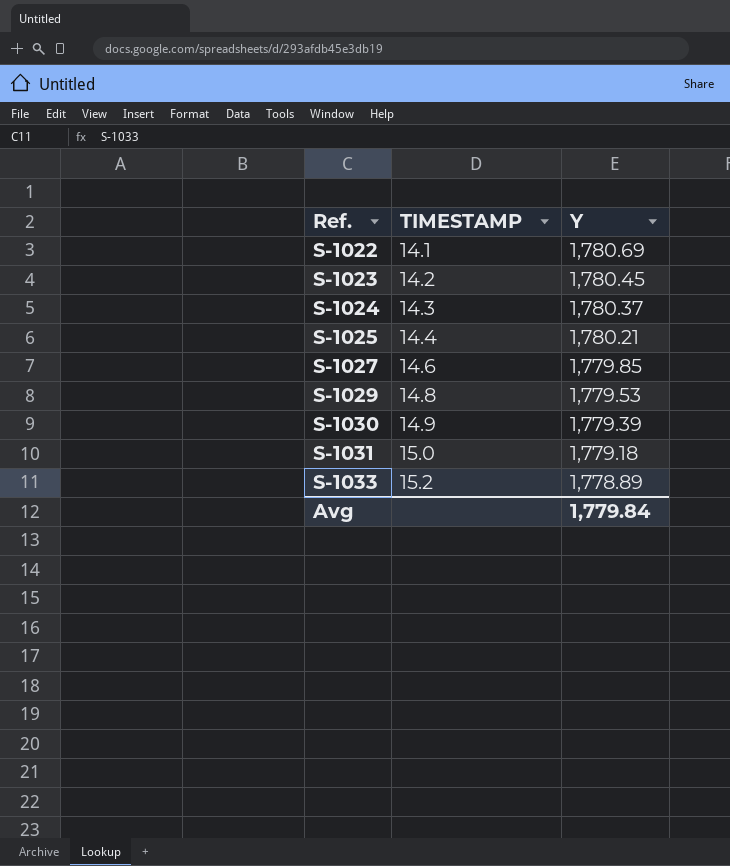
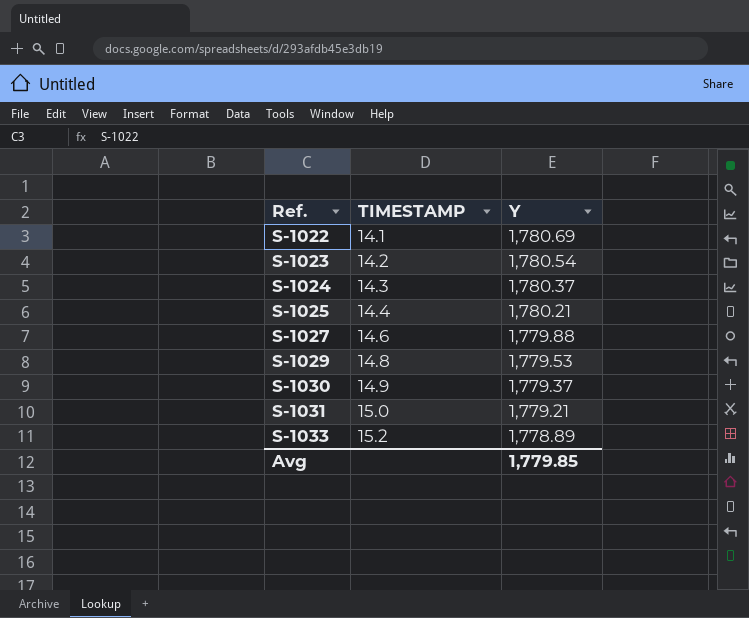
S-1023 | Y: 1,780.45 -> 1,780.54
S-1027 | Y: 1,779.85 -> 1,779.88
S-1030 | Y: 1,779.39 -> 1,779.37
S-1031 | Y: 1,779.18 -> 1,779.21
Avg | Y: 1,779.84 -> 1,779.85

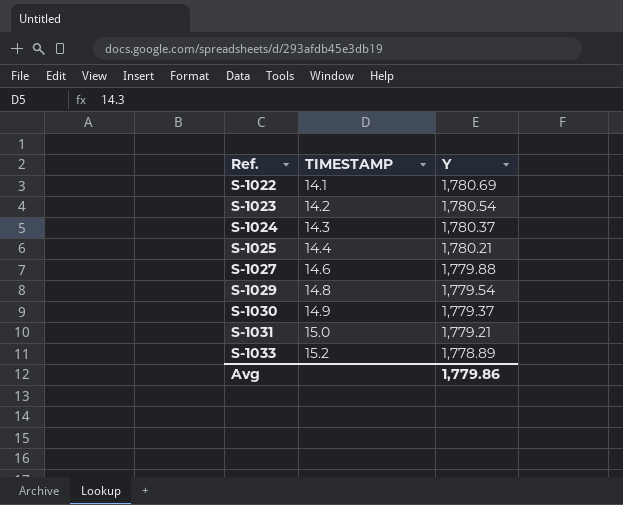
S-1029 | Y: 1,779.53 -> 1,779.54
Avg | Y: 1,779.85 -> 1,779.86

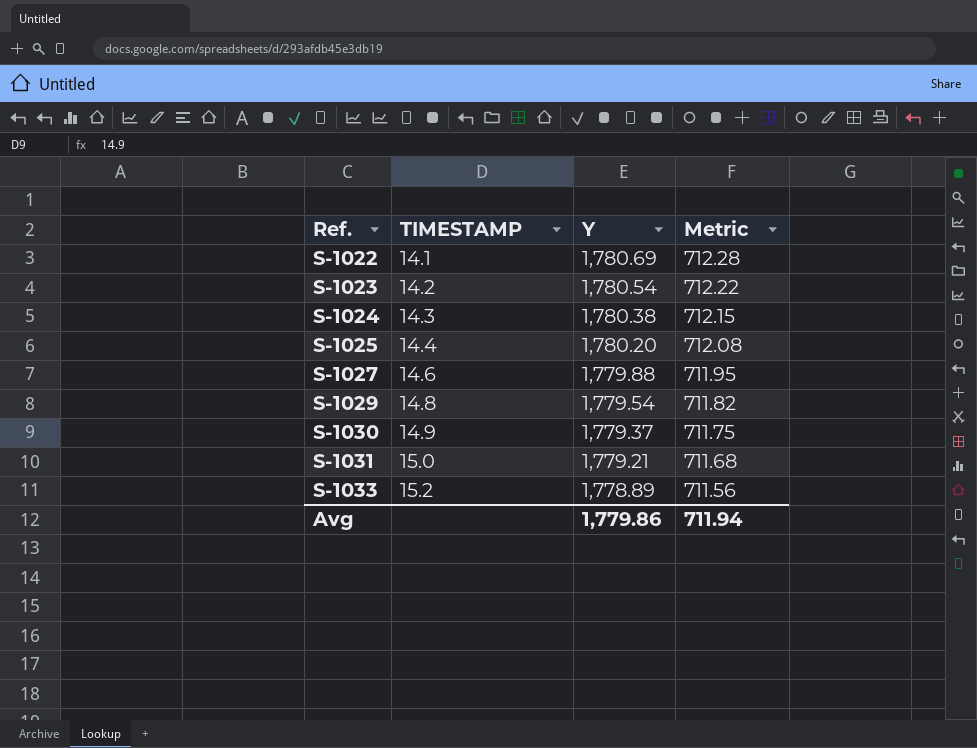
column Metric | formula: none -> [Y] * 0.4
S-1024 | Y: 1,780.37 -> 1,780.38
S-1025 | Y: 1,780.21 -> 1,780.20

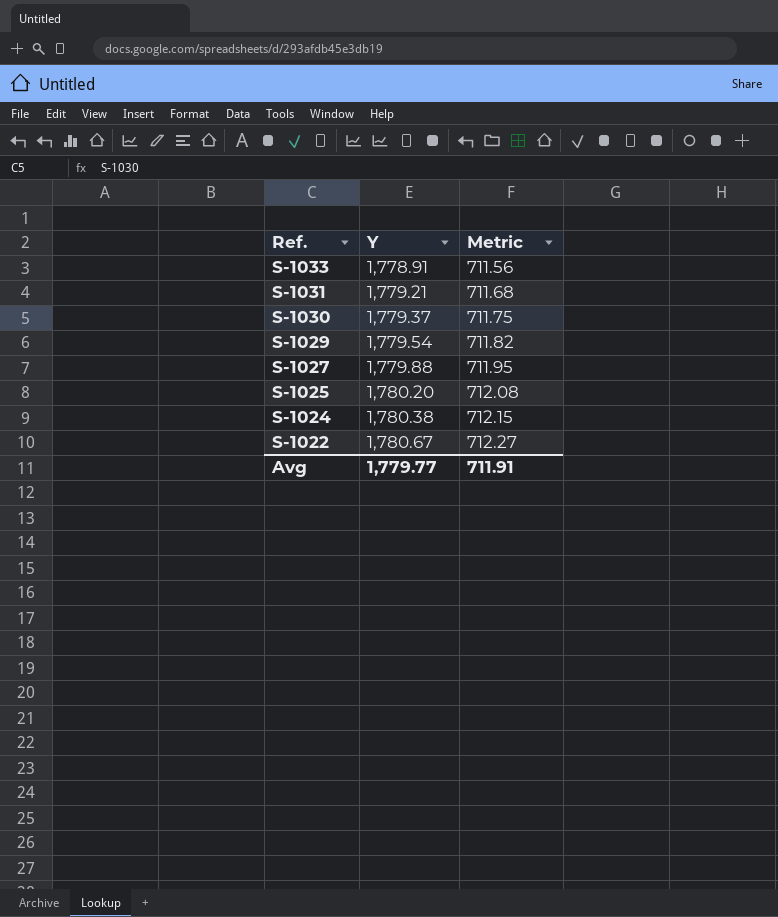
row order: Ref. ascending -> Ref. descending
column TIMESTAMP | position: 2 -> none
row S-1023: 14.2 | 1,780.54 | 712.22 -> none
S-1033 | Y: 1,778.89 -> 1,778.91
S-1022 | Y: 1,780.69 -> 1,780.67
S-1022 | Metric: 712.28 -> 712.27
Avg | Y: 1,779.86 -> 1,779.77
Avg | Metric: 711.94 -> 711.91

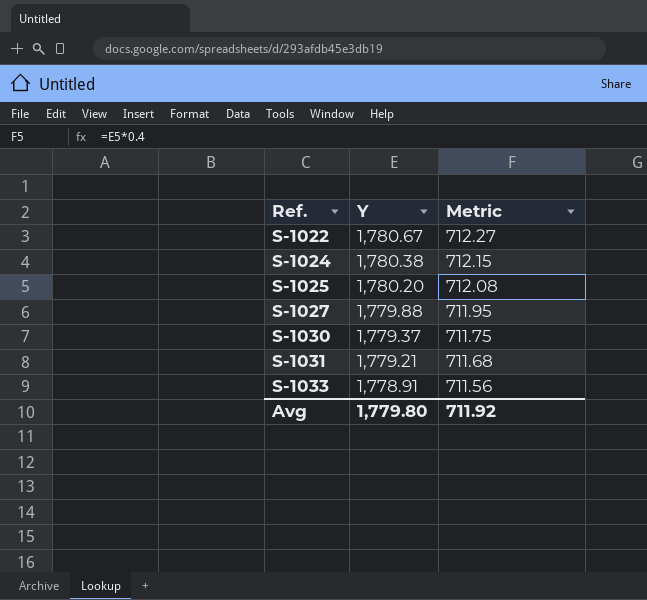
row order: Ref. descending -> Ref. ascending
row S-1029: 1,779.54 | 711.82 -> none
Avg | Y: 1,779.77 -> 1,779.80
Avg | Metric: 711.91 -> 711.92

